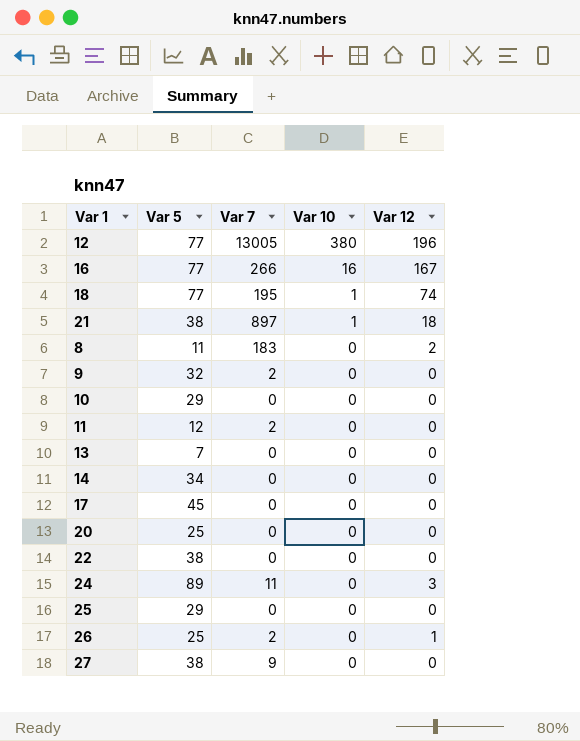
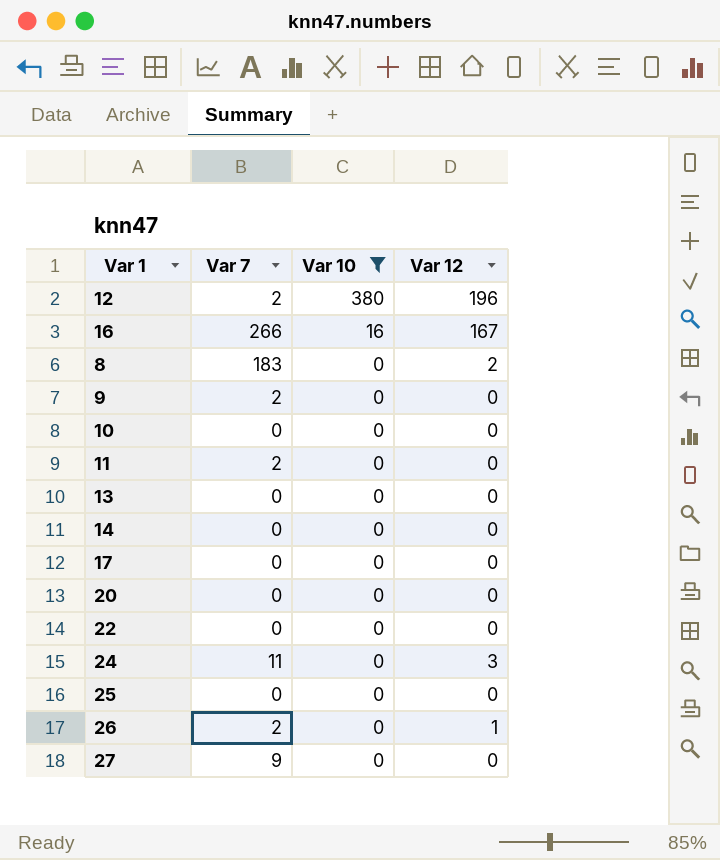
filter: none -> Var 10 != 1
column Var 5 | position: 2 -> none
12 | Var 7: 13005 -> 2

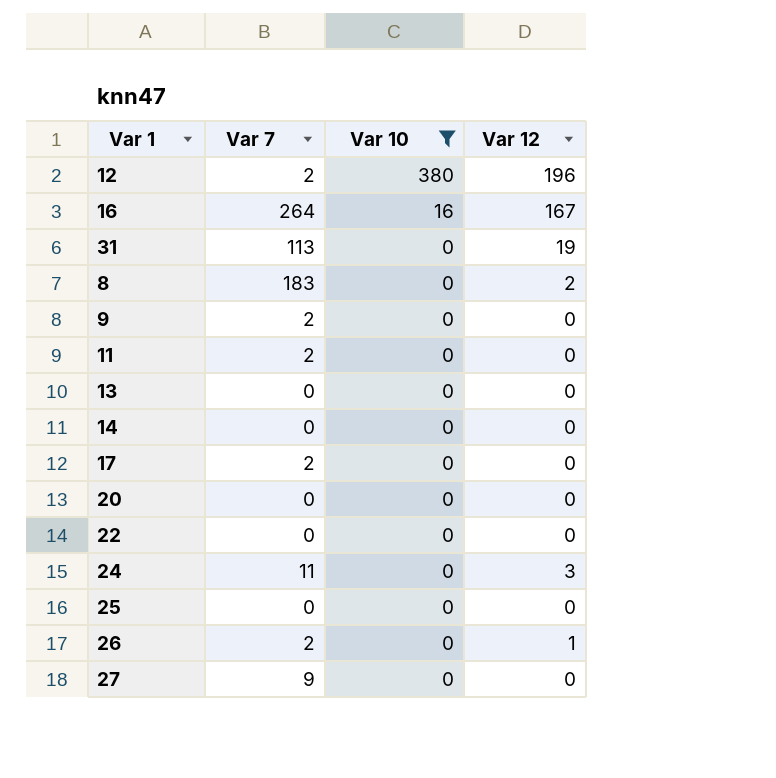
row 10: 0 | 0 | 0 -> none
16 | Var 7: 266 -> 264
row 31: none -> 113 | 0 | 19
17 | Var 7: 0 -> 2

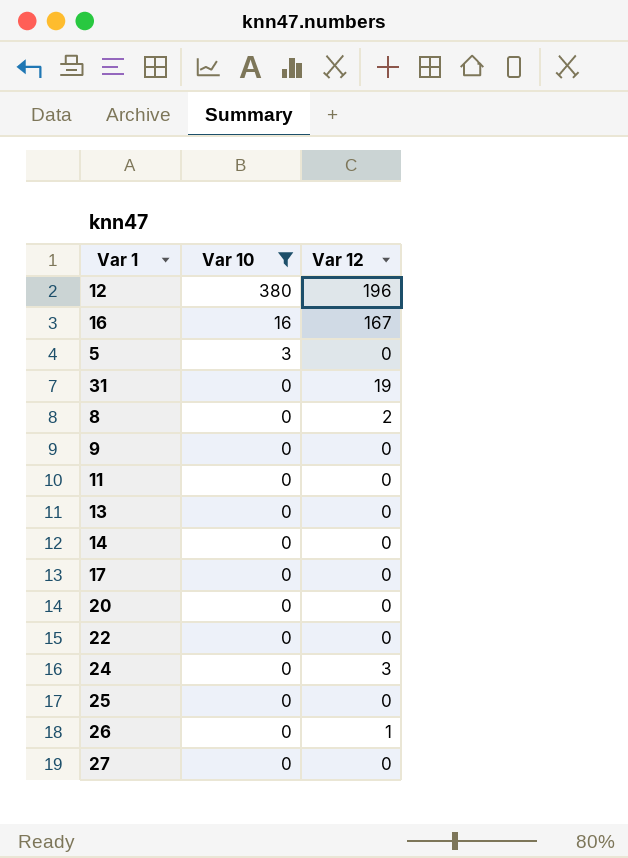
column Var 7 | position: 2 -> none
row 5: none -> 3 | 0

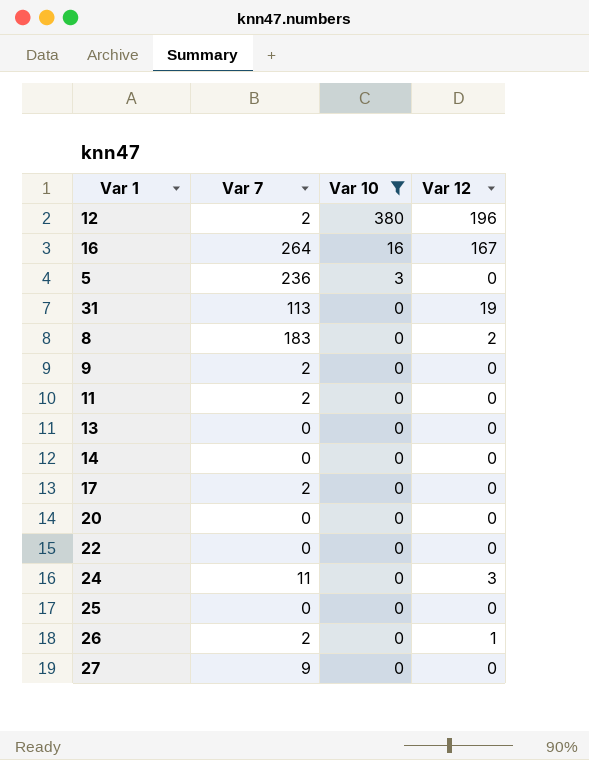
column Var 7 | position: none -> 2

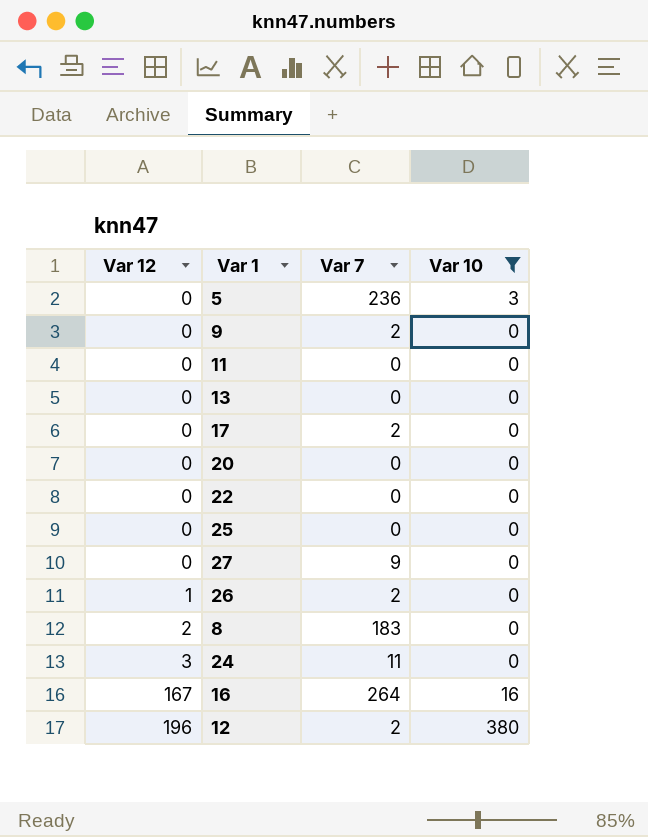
row order: Var 10 descending -> Var 12 ascending
column Var 12 | position: 4 -> 1
row 31: 113 | 0 | 19 -> none
row 14: 0 | 0 | 0 -> none
11 | Var 7: 2 -> 0

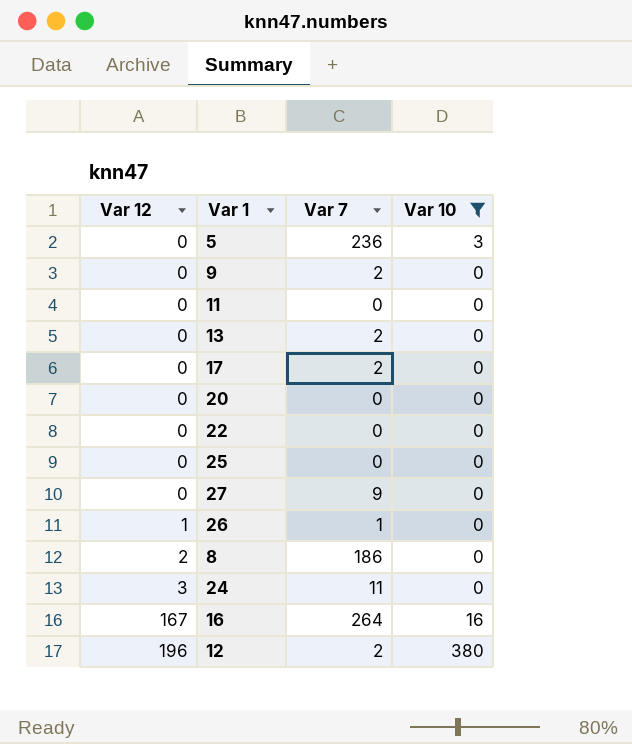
13 | Var 7: 0 -> 2
26 | Var 7: 2 -> 1
8 | Var 7: 183 -> 186

